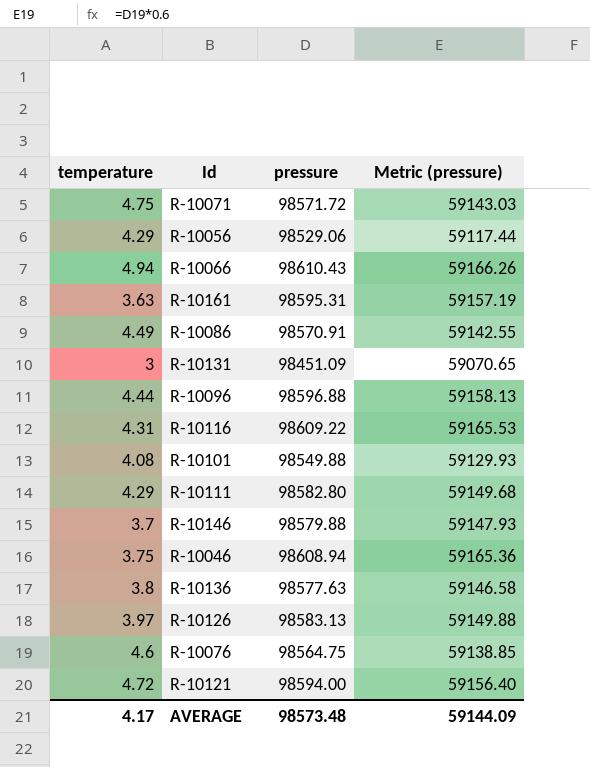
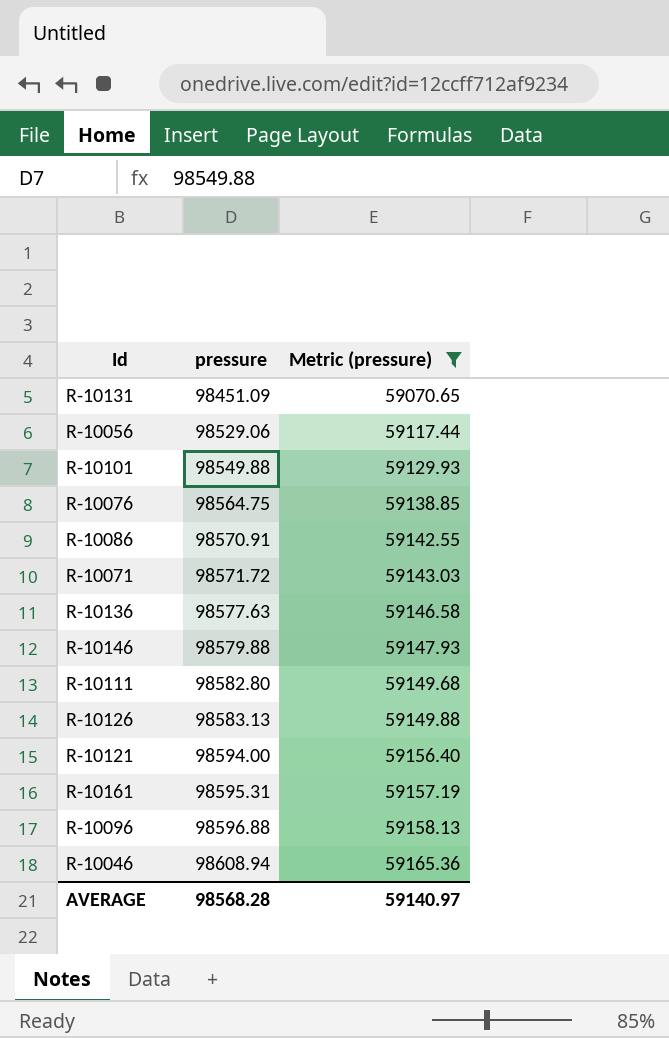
filter: none -> Metric (pressure) <= 59165.36
row order: none -> pressure ascending
column temperature | position: 1 -> none
AVERAGE | pressure: 98573.48 -> 98568.28
AVERAGE | Metric (pressure): 59144.09 -> 59140.97

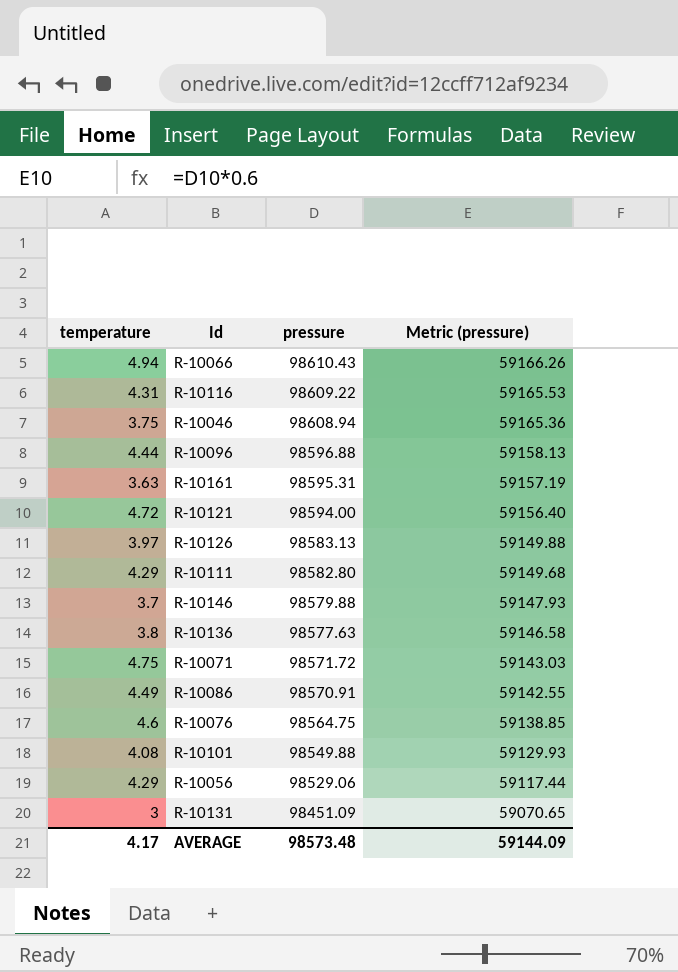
filter: Metric (pressure) <= 59165.36 -> none
row order: pressure ascending -> pressure descending
column temperature | position: none -> 1
AVERAGE | pressure: 98568.28 -> 98573.48
AVERAGE | Metric (pressure): 59140.97 -> 59144.09

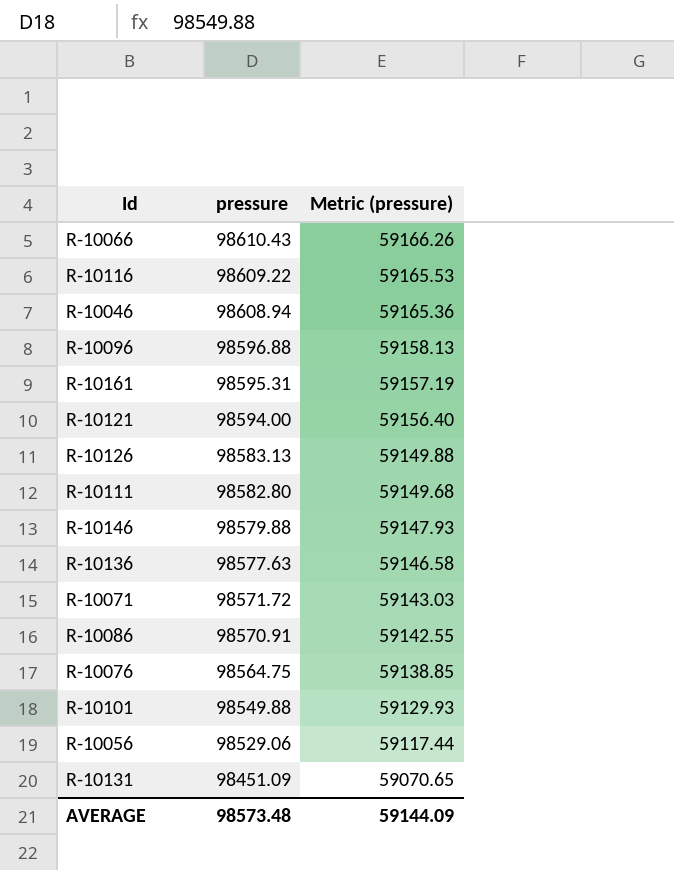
column temperature | position: 1 -> none

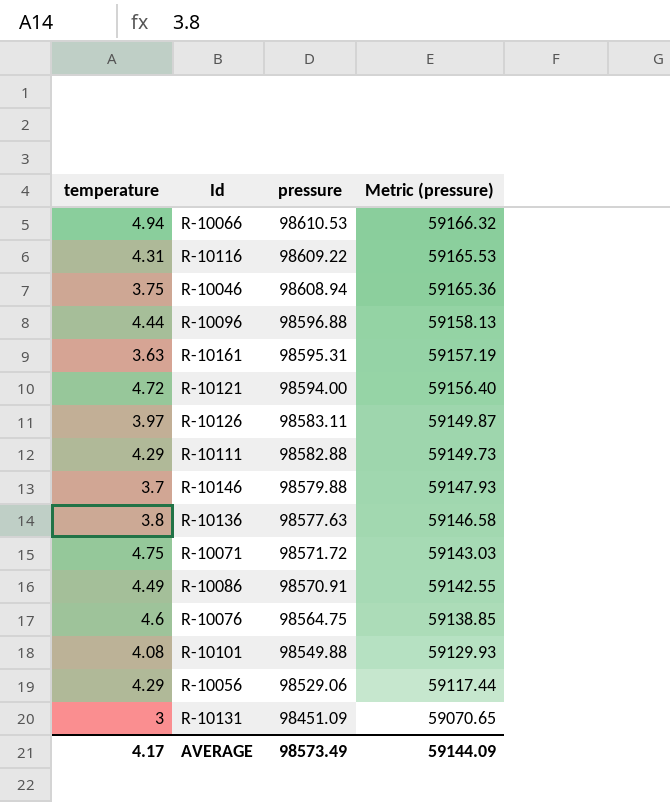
column temperature | position: none -> 1
R-10066 | pressure: 98610.43 -> 98610.53
R-10066 | Metric (pressure): 59166.26 -> 59166.32
R-10126 | pressure: 98583.13 -> 98583.11
R-10126 | Metric (pressure): 59149.88 -> 59149.87
R-10111 | pressure: 98582.80 -> 98582.88
R-10111 | Metric (pressure): 59149.68 -> 59149.73
AVERAGE | pressure: 98573.48 -> 98573.49

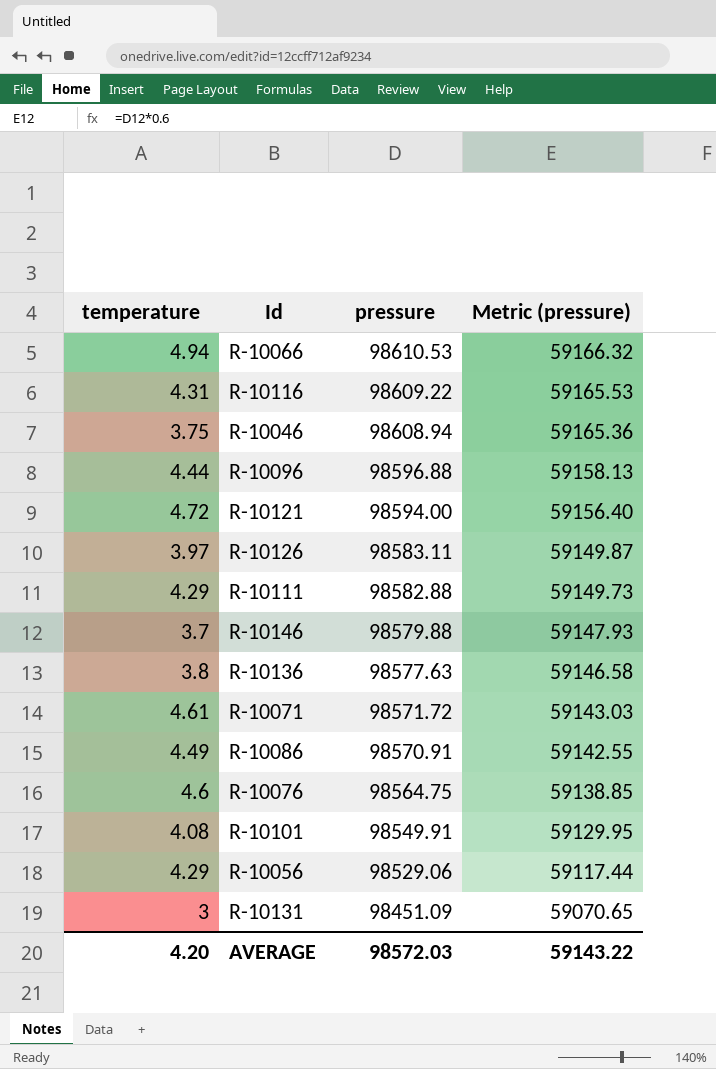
row R-10161: 3.63 | 98595.31 | 59157.19 -> none
R-10071 | temperature: 4.75 -> 4.61
R-10101 | pressure: 98549.88 -> 98549.91
R-10101 | Metric (pressure): 59129.93 -> 59129.95
AVERAGE | temperature: 4.17 -> 4.20
AVERAGE | pressure: 98573.49 -> 98572.03
AVERAGE | Metric (pressure): 59144.09 -> 59143.22

